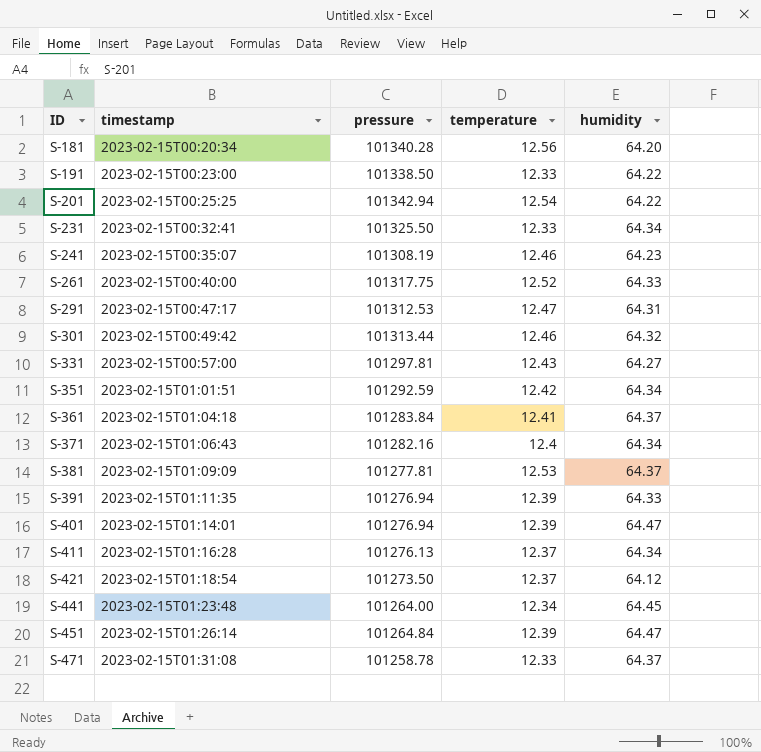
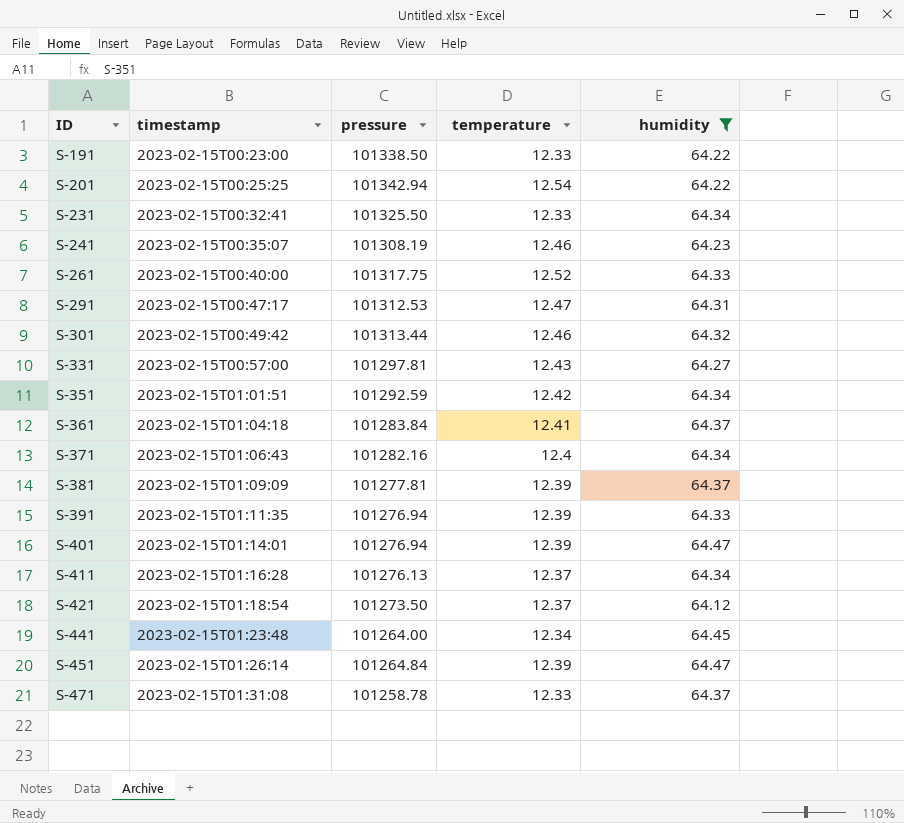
filter: none -> humidity != 64.20
S-381 | temperature: 12.53 -> 12.39

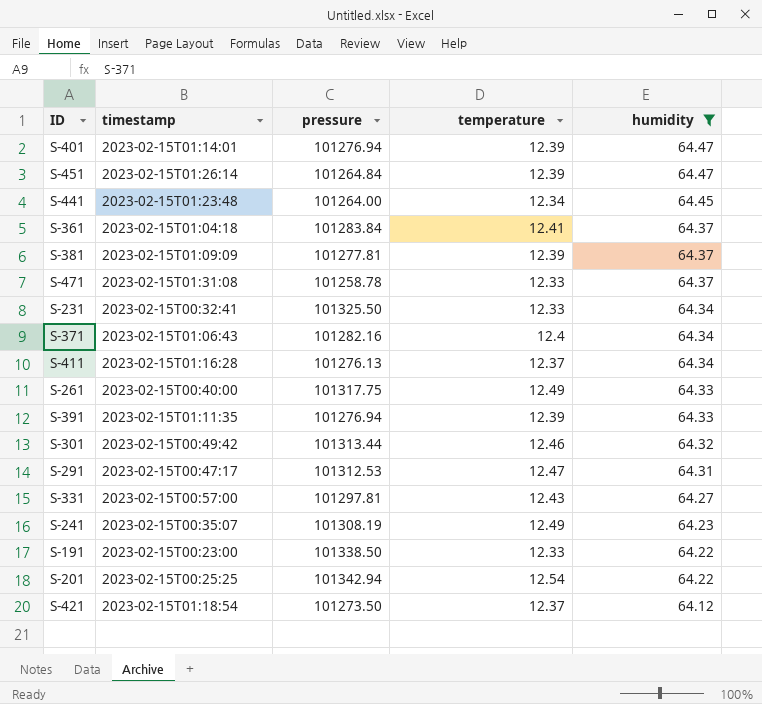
row order: ID ascending -> humidity descending
row S-351: 2023-02-15T01:01:51 | 101292.59 | 12.42 | 64.34 -> none
S-261 | temperature: 12.52 -> 12.49
S-241 | temperature: 12.46 -> 12.49

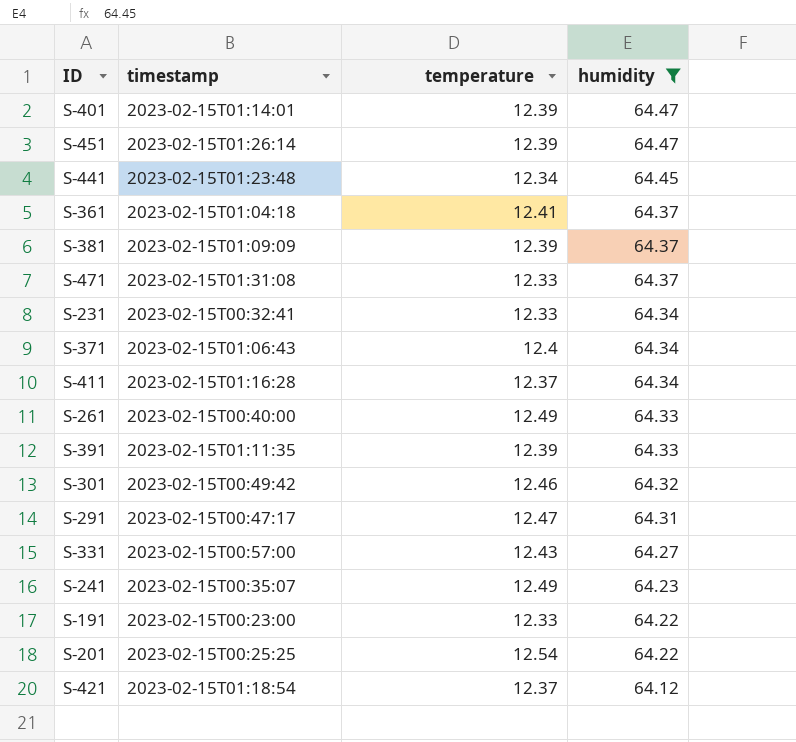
column pressure | position: 3 -> none

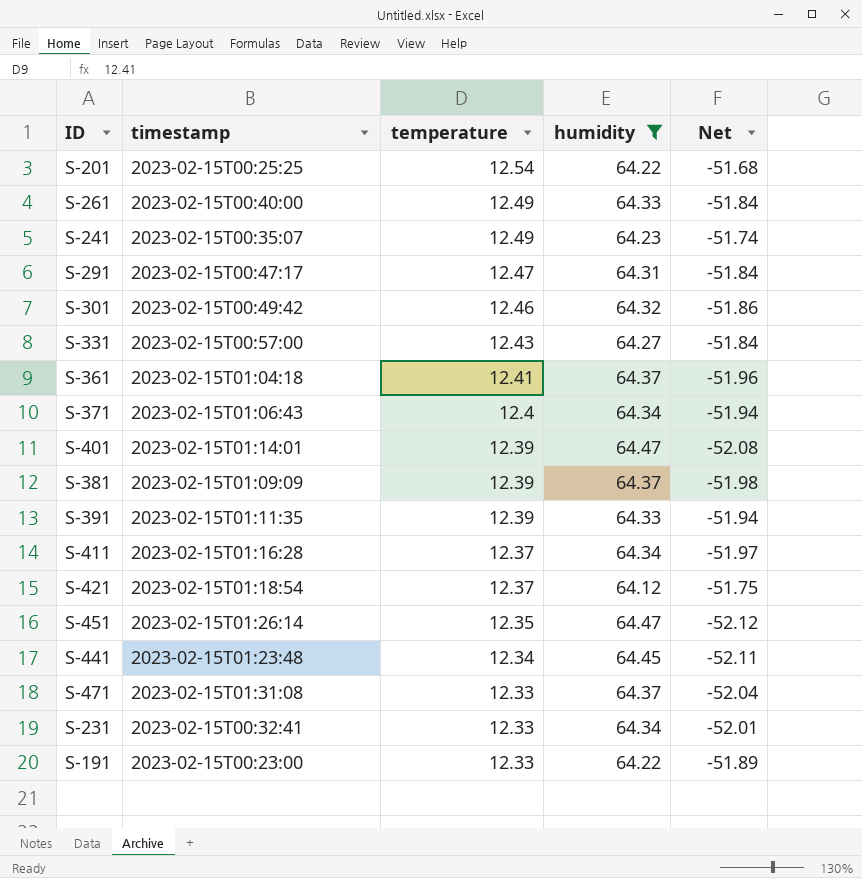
row order: humidity descending -> temperature descending
column Net | formula: none -> [temperature] - [humidity]
S-451 | temperature: 12.39 -> 12.35

